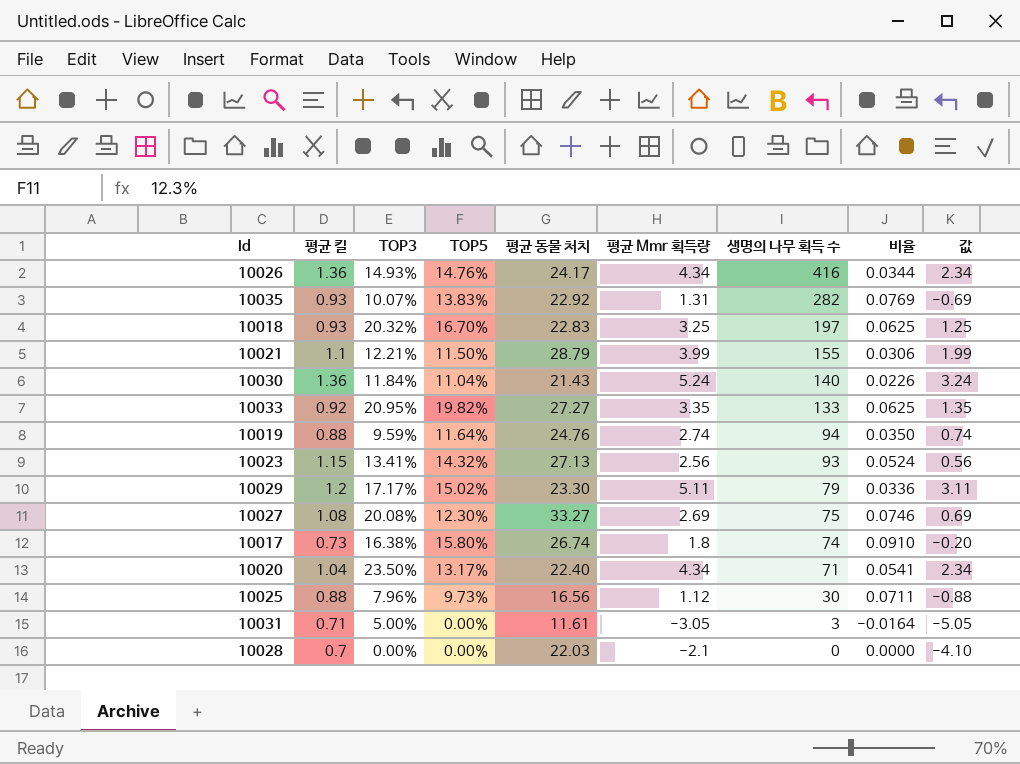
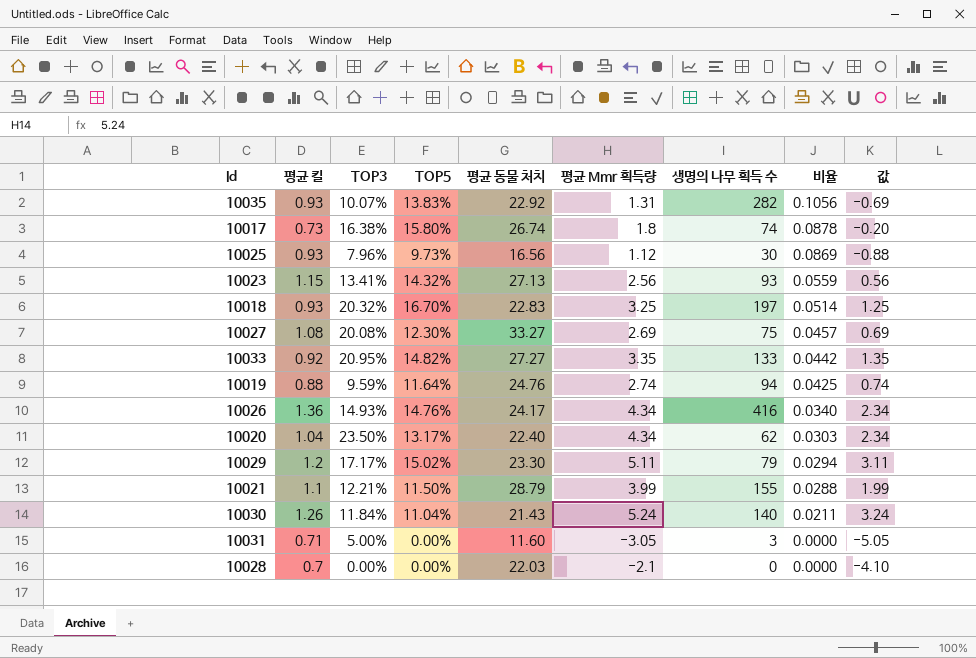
row order: 생명의 나무 획득 수 descending -> 비율 descending
column 비율 | formula: [TOP3] / [평균 Mmr 획득량] -> [TOP5] / [평균 Mmr 획득량]
10025 | 평균 킬: 0.88 -> 0.93
10033 | TOP5: 19.82% -> 14.82%
10020 | 생명의 나무 획득 수: 71 -> 62
10030 | 평균 킬: 1.36 -> 1.26
10031 | 평균 동물 처치: 11.61 -> 11.60

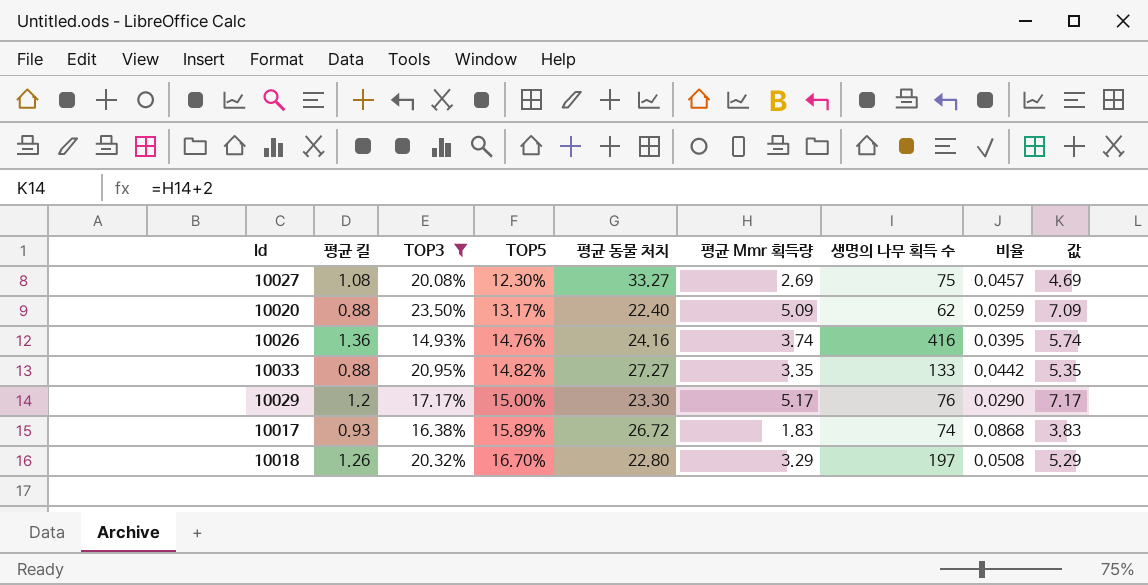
filter: none -> TOP3 >= 14.93%
row order: 비율 descending -> TOP5 ascending
column 값 | formula: [평균 Mmr 획득량] - 2 -> [평균 Mmr 획득량] + 2
10020 | 평균 킬: 1.04 -> 0.88
10020 | 평균 Mmr 획득량: 4.34 -> 5.09
10020 | 비율: 0.0303 -> 0.0259
10026 | 평균 동물 처치: 24.17 -> 24.16
10026 | 평균 Mmr 획득량: 4.34 -> 3.74
10026 | 비율: 0.0340 -> 0.0395
10033 | 평균 킬: 0.92 -> 0.88
10029 | TOP5: 15.02% -> 15.00%
10029 | 평균 Mmr 획득량: 5.11 -> 5.17
10029 | 생명의 나무 획득 수: 79 -> 76
10029 | 비율: 0.0294 -> 0.0290
10017 | 평균 킬: 0.73 -> 0.93
10017 | TOP5: 15.80% -> 15.89%
10017 | 평균 동물 처치: 26.74 -> 26.72
10017 | 평균 Mmr 획득량: 1.8 -> 1.83
10017 | 비율: 0.0878 -> 0.0868
10018 | 평균 킬: 0.93 -> 1.26
10018 | 평균 동물 처치: 22.83 -> 22.80
10018 | 평균 Mmr 획득량: 3.25 -> 3.29
10018 | 비율: 0.0514 -> 0.0508

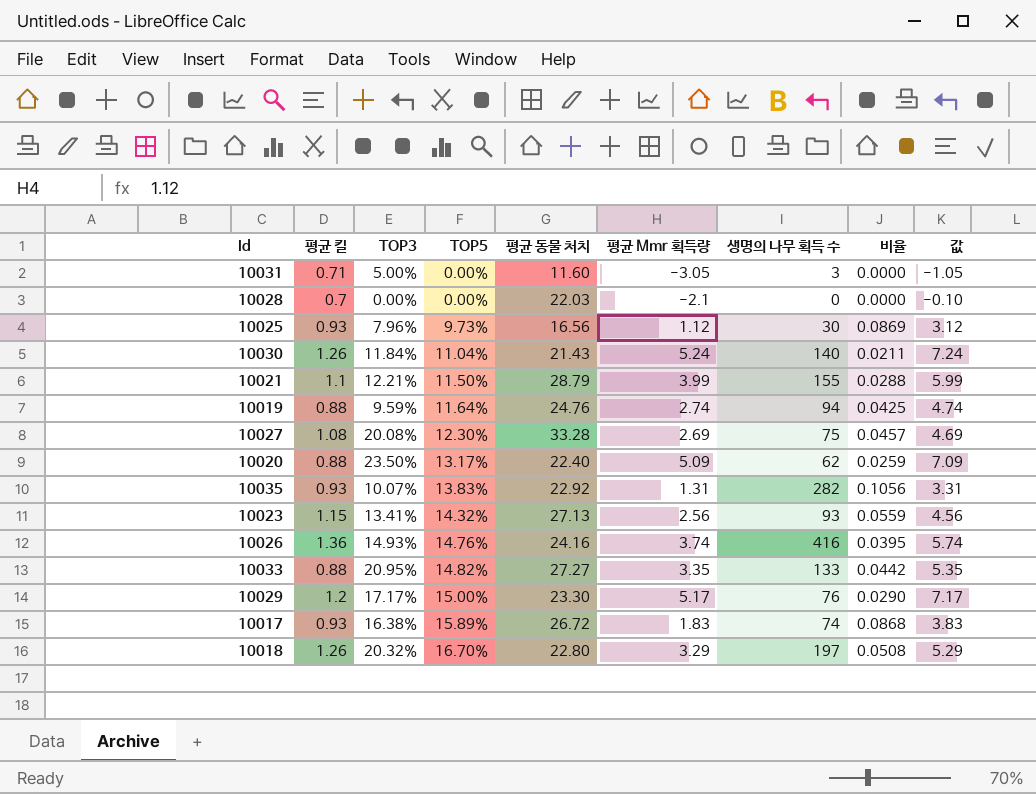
filter: TOP3 >= 14.93% -> none
10027 | 평균 동물 처치: 33.27 -> 33.28

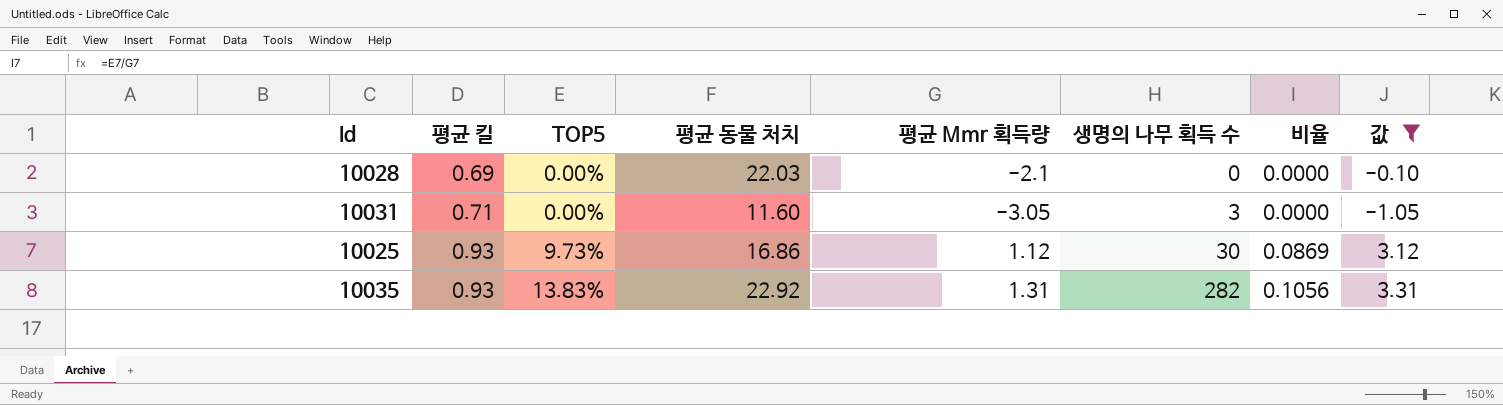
filter: none -> 값 <= 3.31
row order: TOP5 ascending -> 평균 킬 ascending
column TOP3 | position: 3 -> none
10028 | 평균 킬: 0.7 -> 0.69
10025 | 평균 동물 처치: 16.56 -> 16.86

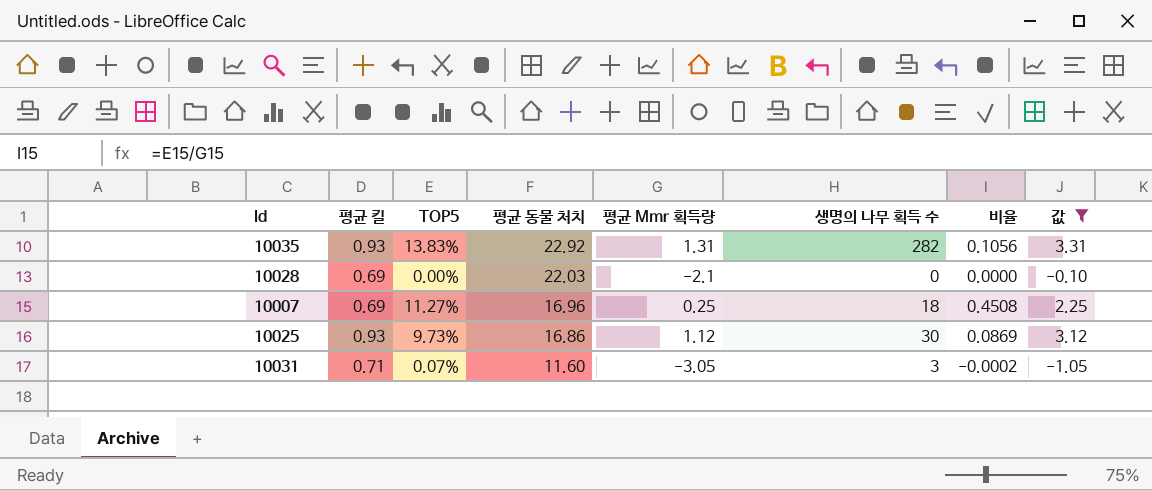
row order: 평균 킬 ascending -> 평균 동물 처치 descending
row 10007: none -> 0.69 | 11.27% | 16.96 | 0.25 | 18 | 0.4508 | 2.25
10031 | TOP5: 0.00% -> 0.07%
10031 | 비율: 0.0000 -> -0.0002

